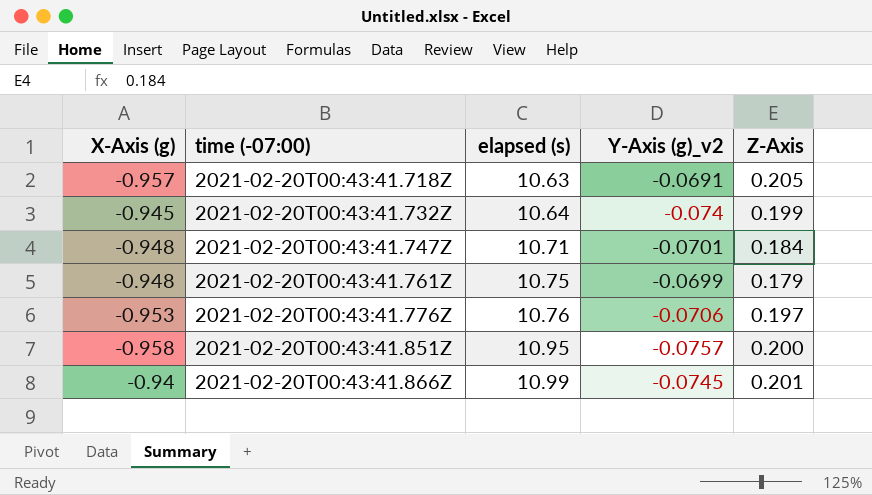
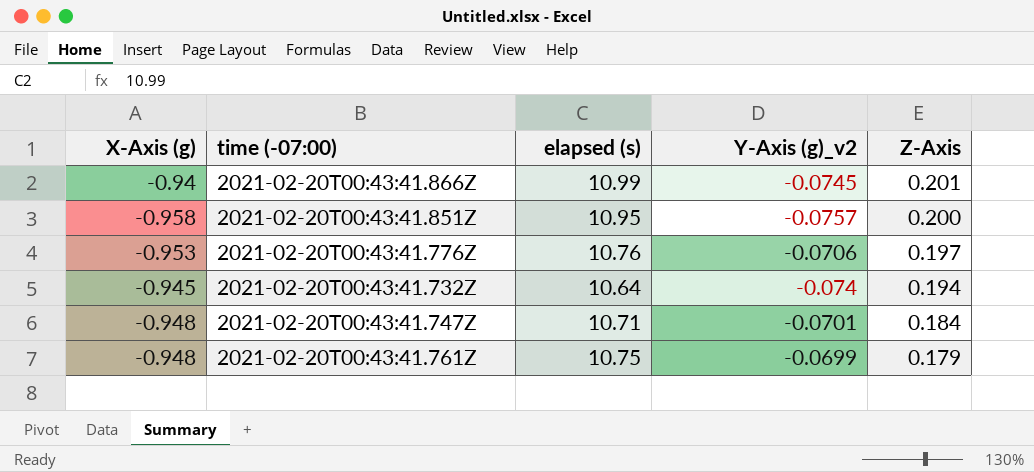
row order: time (-07:00) ascending -> Z-Axis descending
row 2021-02-20T00:43:41.718Z: -0.957 | 10.63 | -0.0691 | 0.205 -> none
2021-02-20T00:43:41.732Z | Z-Axis: 0.199 -> 0.194

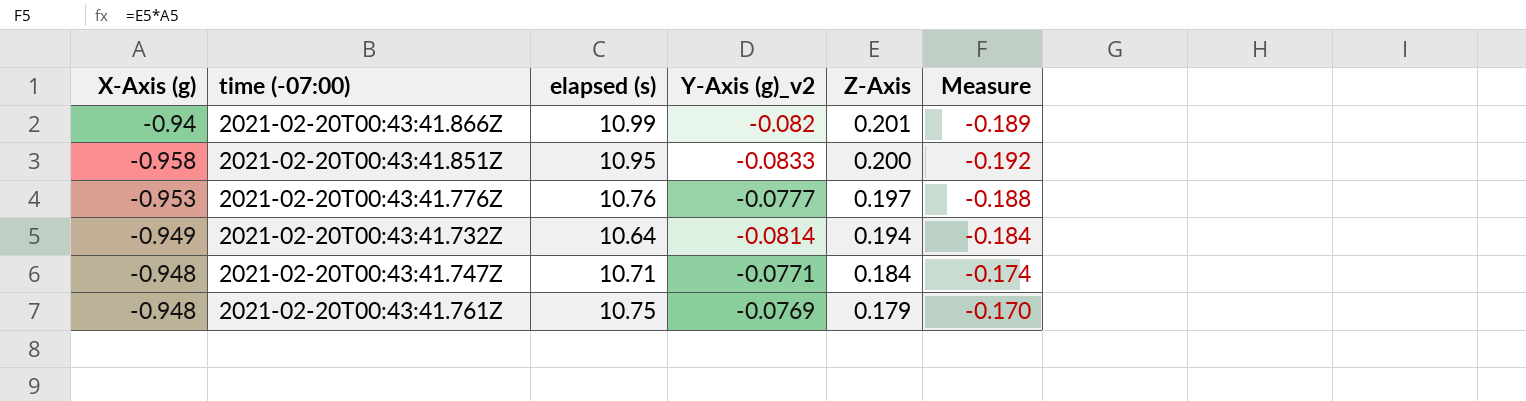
column Measure | formula: none -> [X-Axis (g)] * [Z-Axis]
2021-02-20T00:43:41.866Z | Y-Axis (g)_v2: -0.0745 -> -0.082
2021-02-20T00:43:41.851Z | Y-Axis (g)_v2: -0.0757 -> -0.0833
2021-02-20T00:43:41.776Z | Y-Axis (g)_v2: -0.0706 -> -0.0777
2021-02-20T00:43:41.732Z | X-Axis (g): -0.945 -> -0.949
2021-02-20T00:43:41.732Z | Y-Axis (g)_v2: -0.074 -> -0.0814
2021-02-20T00:43:41.747Z | Y-Axis (g)_v2: -0.0701 -> -0.0771
2021-02-20T00:43:41.761Z | Y-Axis (g)_v2: -0.0699 -> -0.0769

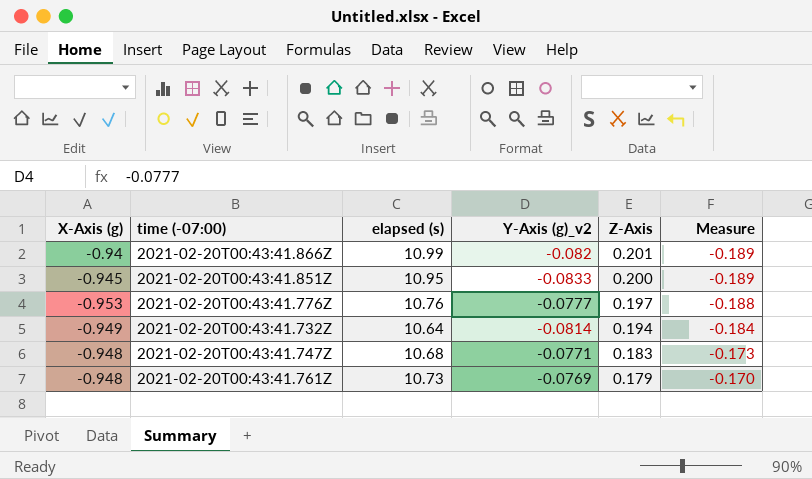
2021-02-20T00:43:41.851Z | X-Axis (g): -0.958 -> -0.945
2021-02-20T00:43:41.851Z | Measure: -0.192 -> -0.189
2021-02-20T00:43:41.747Z | elapsed (s): 10.71 -> 10.68
2021-02-20T00:43:41.747Z | Z-Axis: 0.184 -> 0.183
2021-02-20T00:43:41.747Z | Measure: -0.174 -> -0.173
2021-02-20T00:43:41.761Z | elapsed (s): 10.75 -> 10.73

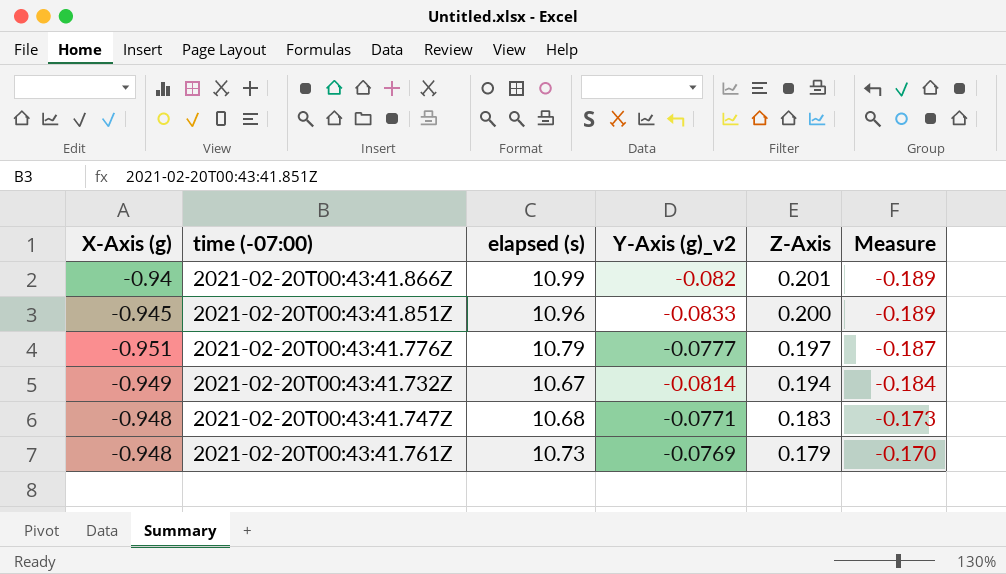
2021-02-20T00:43:41.851Z | elapsed (s): 10.95 -> 10.96
2021-02-20T00:43:41.776Z | X-Axis (g): -0.953 -> -0.951
2021-02-20T00:43:41.776Z | elapsed (s): 10.76 -> 10.79
2021-02-20T00:43:41.776Z | Measure: -0.188 -> -0.187
2021-02-20T00:43:41.732Z | elapsed (s): 10.64 -> 10.67

